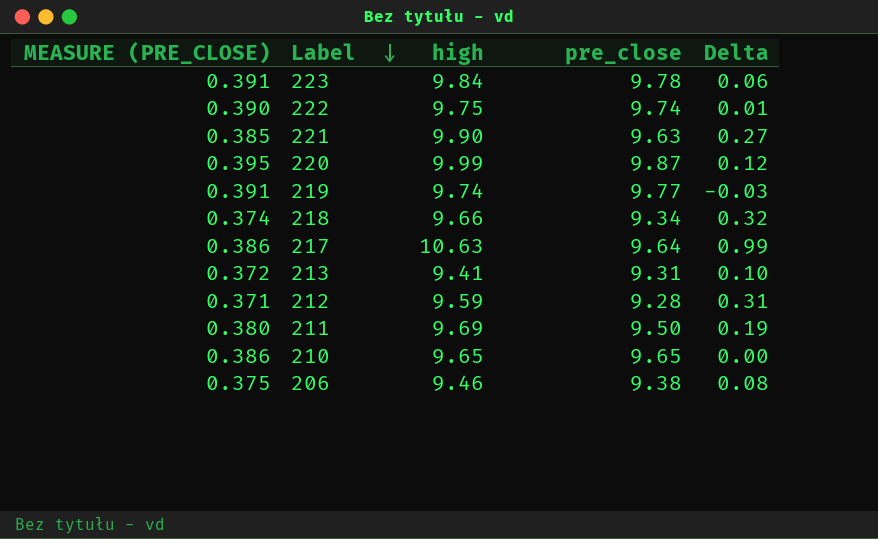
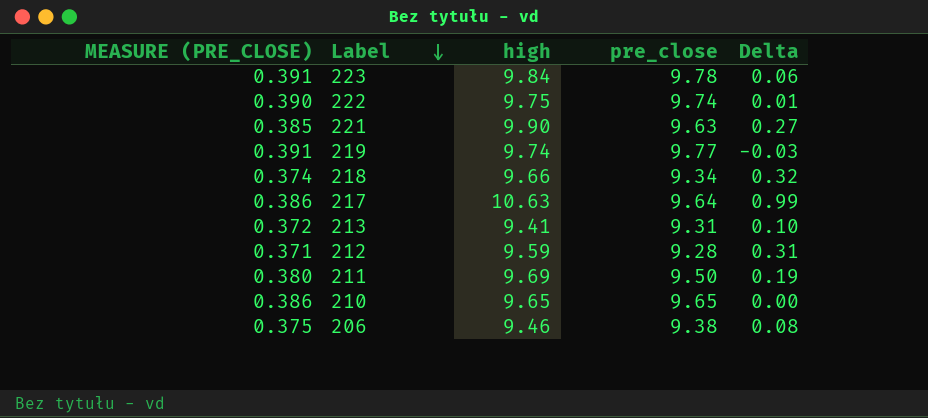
row 220: 0.395 | 9.99 | 9.87 | 0.12 -> none

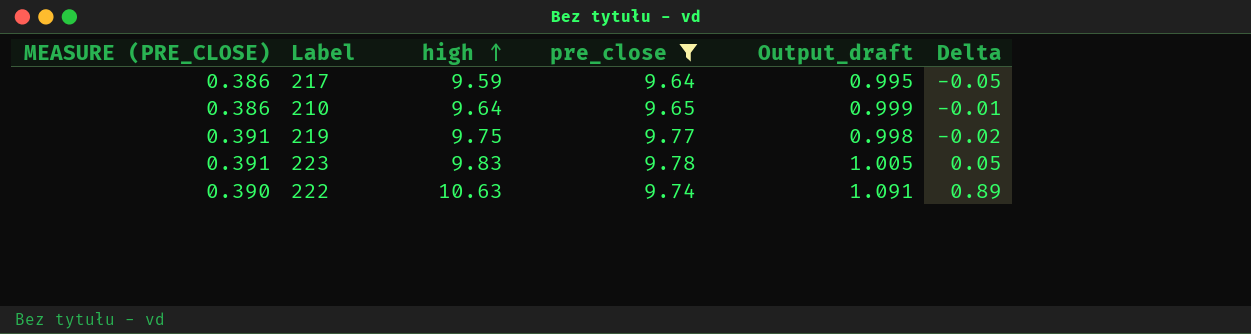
filter: none -> pre_close >= 9.64
row order: Label descending -> high ascending
column Output_draft | formula: none -> [high] / [pre_close]
217 | high: 10.63 -> 9.59
217 | Delta: 0.99 -> -0.05
210 | high: 9.65 -> 9.64
210 | Delta: 0.00 -> -0.01
219 | high: 9.74 -> 9.75
219 | Delta: -0.03 -> -0.02
223 | high: 9.84 -> 9.83
223 | Delta: 0.06 -> 0.05
222 | high: 9.75 -> 10.63
222 | Delta: 0.01 -> 0.89

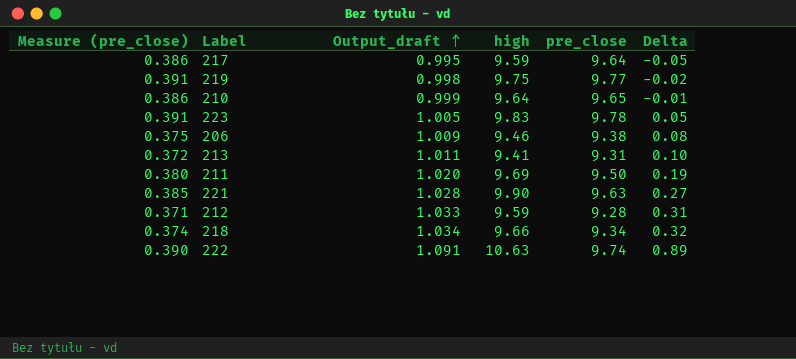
filter: pre_close >= 9.64 -> none
row order: high ascending -> Output_draft ascending
column name: MEASURE (PRE_CLOSE) -> Measure (pre_close)
column Output_draft | position: 5 -> 3

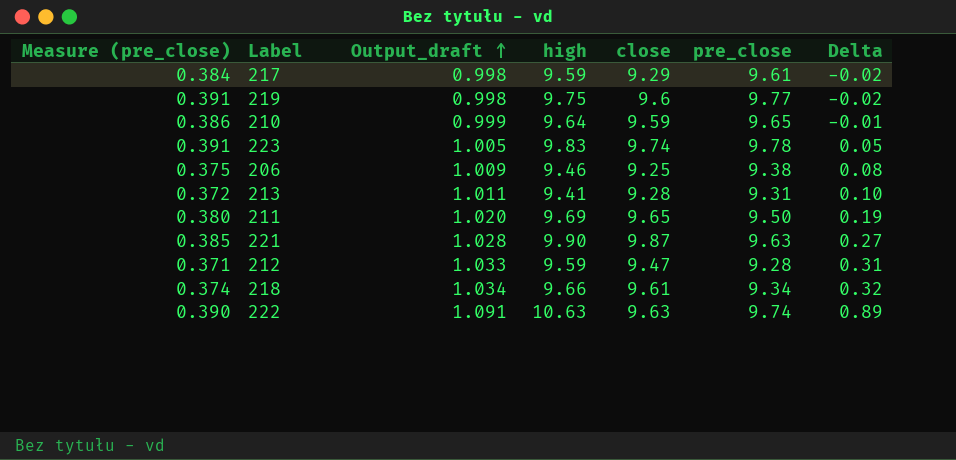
column close | position: none -> 5
217 | Measure (pre_close): 0.386 -> 0.384
217 | Output_draft: 0.995 -> 0.998
217 | pre_close: 9.64 -> 9.61
217 | Delta: -0.05 -> -0.02

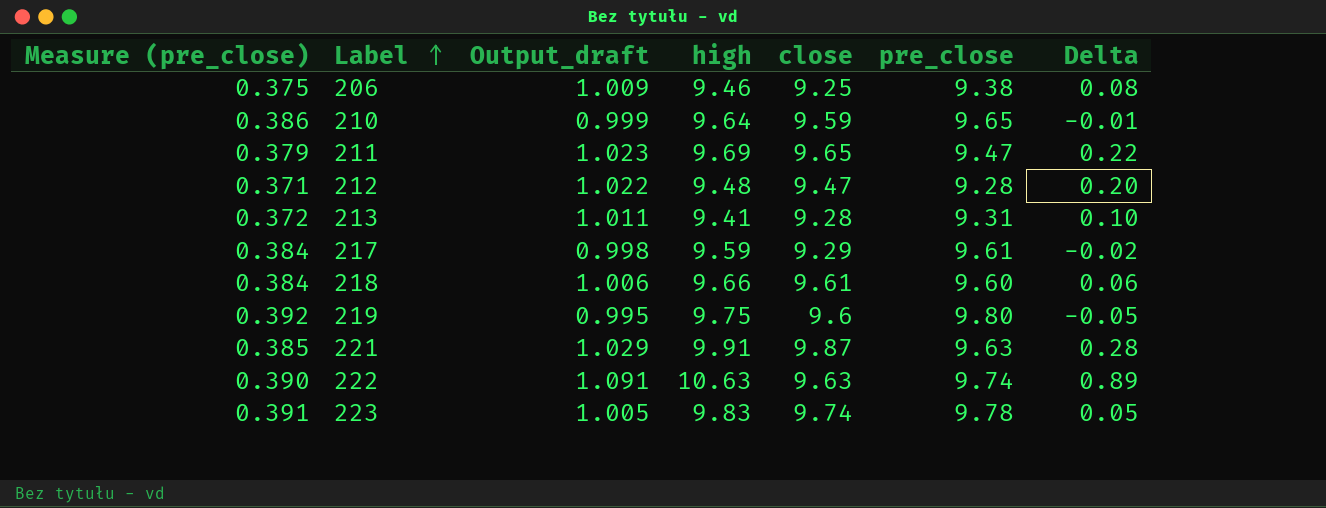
row order: Output_draft ascending -> Label ascending
211 | Measure (pre_close): 0.380 -> 0.379
211 | Output_draft: 1.020 -> 1.023
211 | pre_close: 9.50 -> 9.47
211 | Delta: 0.19 -> 0.22
212 | Output_draft: 1.033 -> 1.022
212 | high: 9.59 -> 9.48
212 | Delta: 0.31 -> 0.20
218 | Measure (pre_close): 0.374 -> 0.384
218 | Output_draft: 1.034 -> 1.006
218 | pre_close: 9.34 -> 9.60
218 | Delta: 0.32 -> 0.06
219 | Measure (pre_close): 0.391 -> 0.392
219 | Output_draft: 0.998 -> 0.995
219 | pre_close: 9.77 -> 9.80
219 | Delta: -0.02 -> -0.05
221 | Output_draft: 1.028 -> 1.029
221 | high: 9.90 -> 9.91
221 | Delta: 0.27 -> 0.28

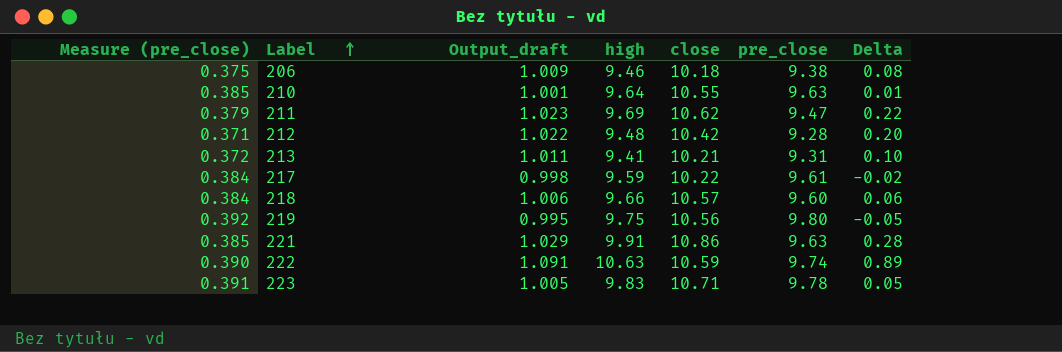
206 | close: 9.25 -> 10.18
210 | Measure (pre_close): 0.386 -> 0.385
210 | Output_draft: 0.999 -> 1.001
210 | close: 9.59 -> 10.55
210 | pre_close: 9.65 -> 9.63
210 | Delta: -0.01 -> 0.01
211 | close: 9.65 -> 10.62
212 | close: 9.47 -> 10.42
213 | close: 9.28 -> 10.21
217 | close: 9.29 -> 10.22
218 | close: 9.61 -> 10.57
219 | close: 9.6 -> 10.56
221 | close: 9.87 -> 10.86
222 | close: 9.63 -> 10.59
223 | close: 9.74 -> 10.71

